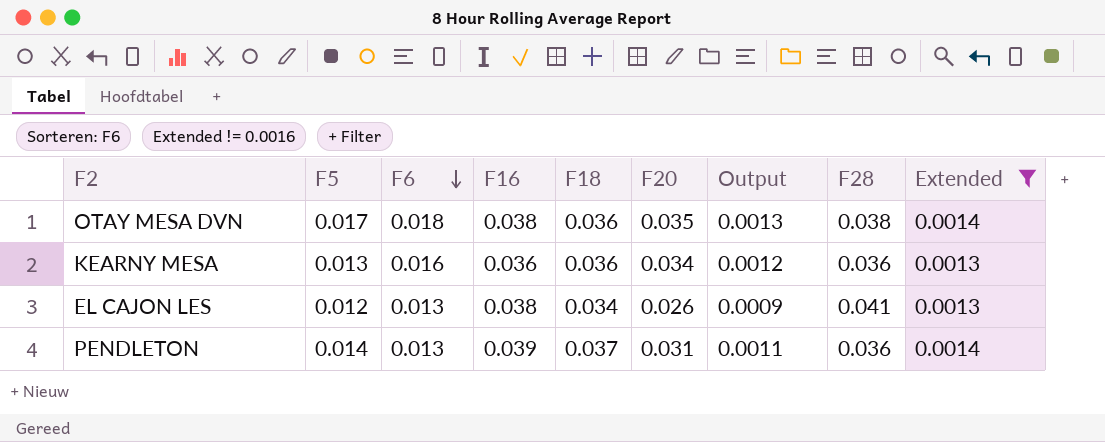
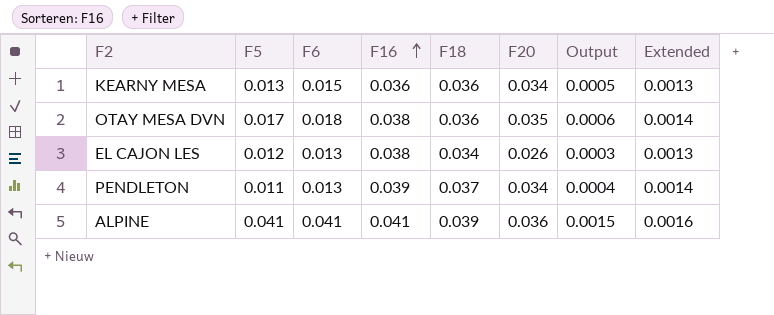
filter: Extended != 0.0016 -> none
row order: F6 descending -> F16 ascending
column F28 | position: 8 -> none
column Output | formula: [F18] * [F20] -> [F6] * [F20]
KEARNY MESA | F6: 0.016 -> 0.015
PENDLETON | F5: 0.014 -> 0.011
PENDLETON | F20: 0.031 -> 0.034

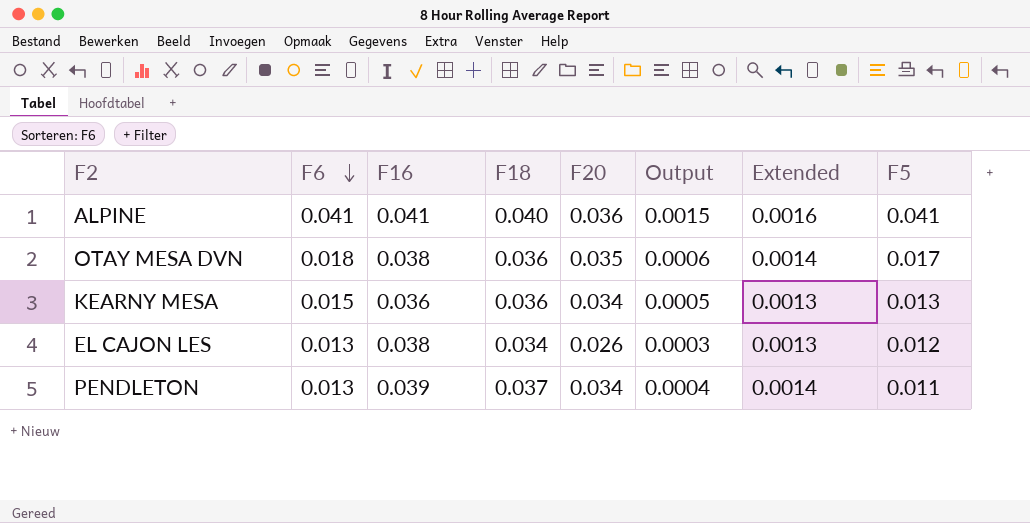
row order: F16 ascending -> F6 descending
column F5 | position: 2 -> 8
ALPINE | F18: 0.039 -> 0.040

